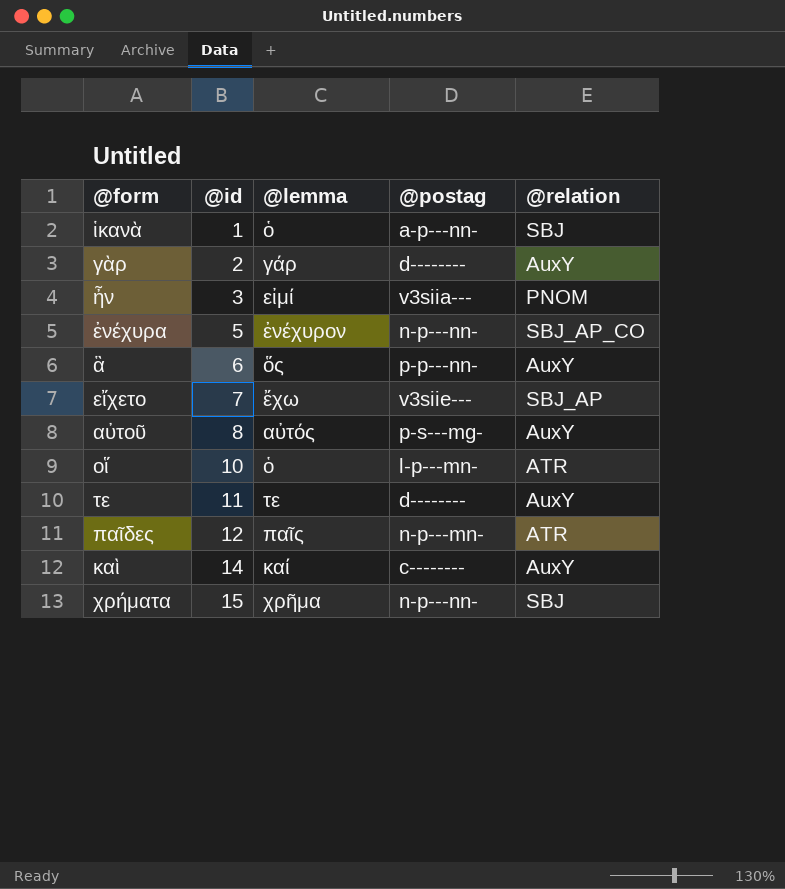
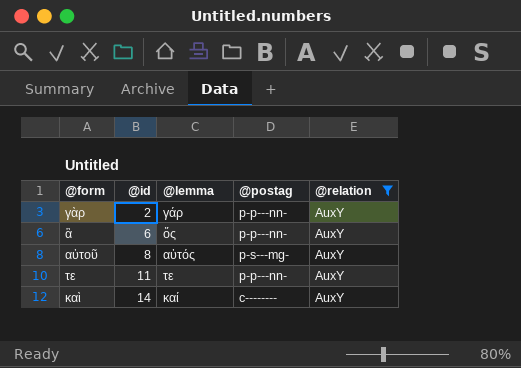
filter: none -> @relation = AuxY
γὰρ | @postag: d-------- -> p-p---nn-
τε | @postag: d-------- -> p-p---nn-

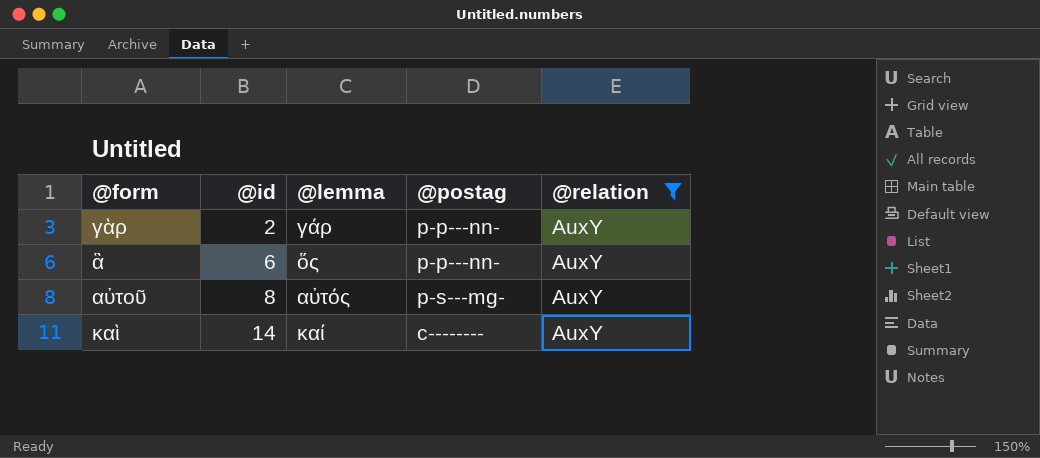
row τε: 11 | τε | p-p---nn- | AuxY -> none

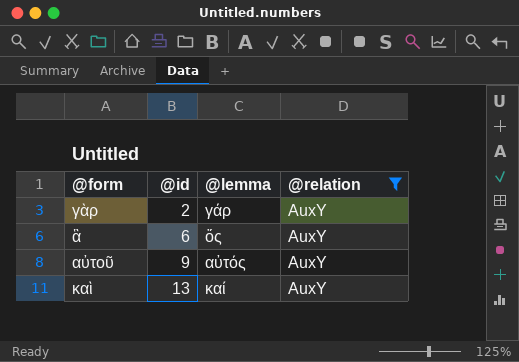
column @postag | position: 4 -> none
αὐτοῦ | @id: 8 -> 9
καὶ | @id: 14 -> 13

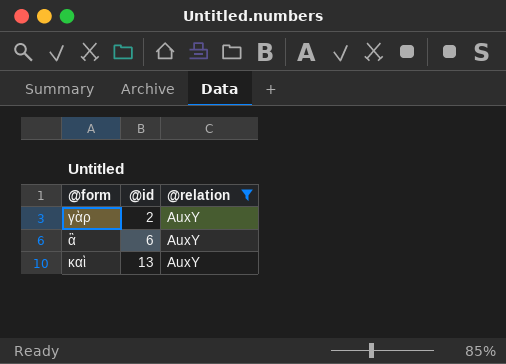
column @lemma | position: 3 -> none
row αὐτοῦ: 9 | αὐτός | AuxY -> none

